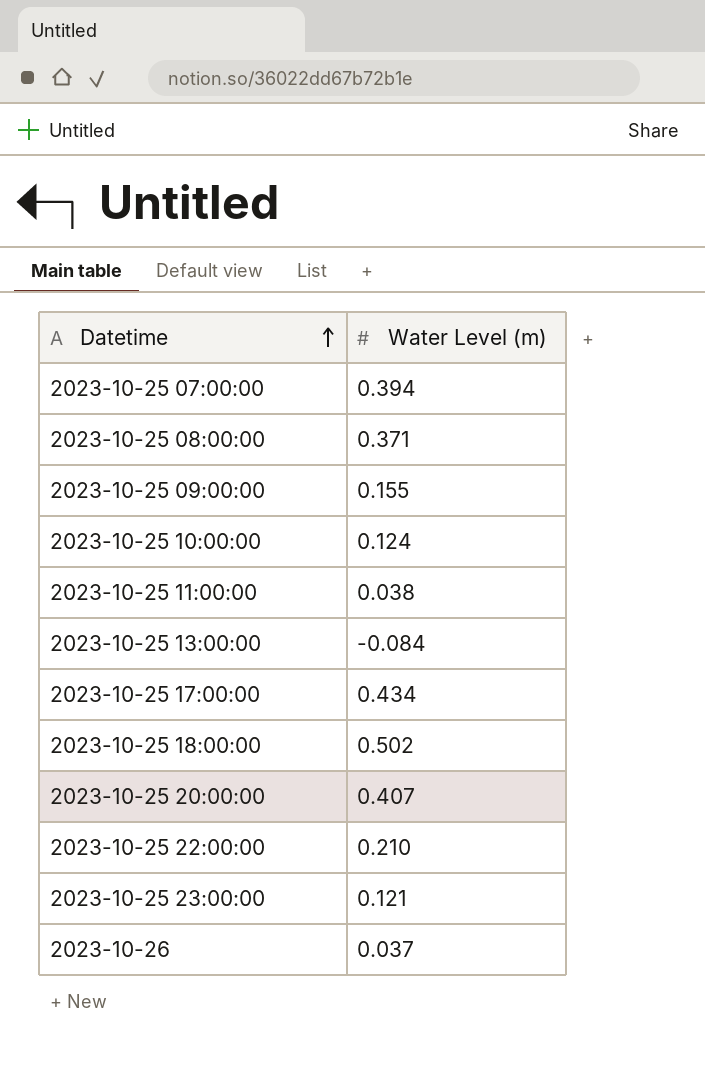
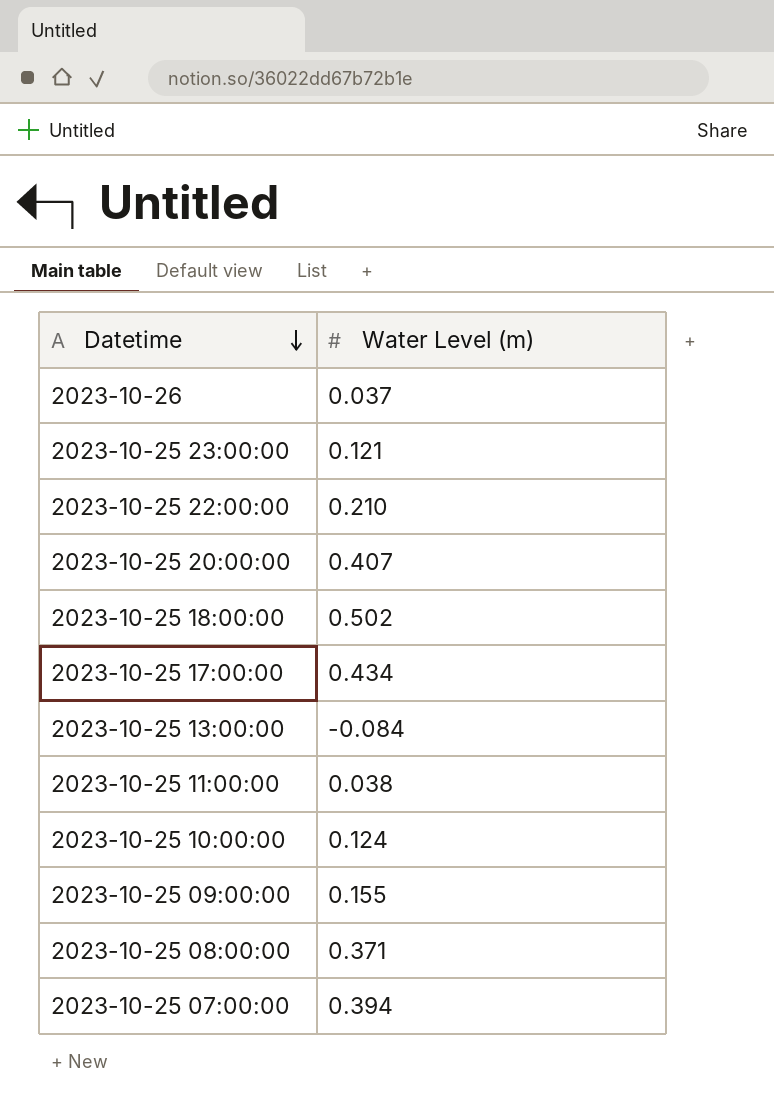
row order: Datetime ascending -> Datetime descending

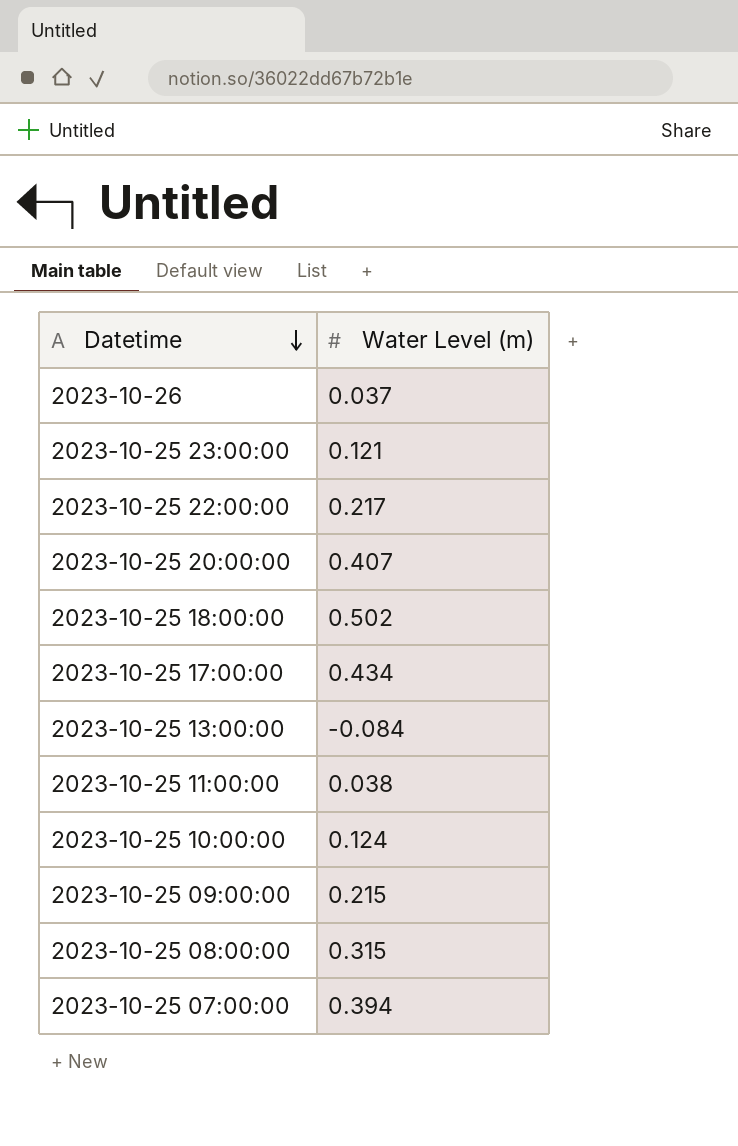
2023-10-25 22:00:00 | Water Level (m): 0.210 -> 0.217
2023-10-25 09:00:00 | Water Level (m): 0.155 -> 0.215
2023-10-25 08:00:00 | Water Level (m): 0.371 -> 0.315

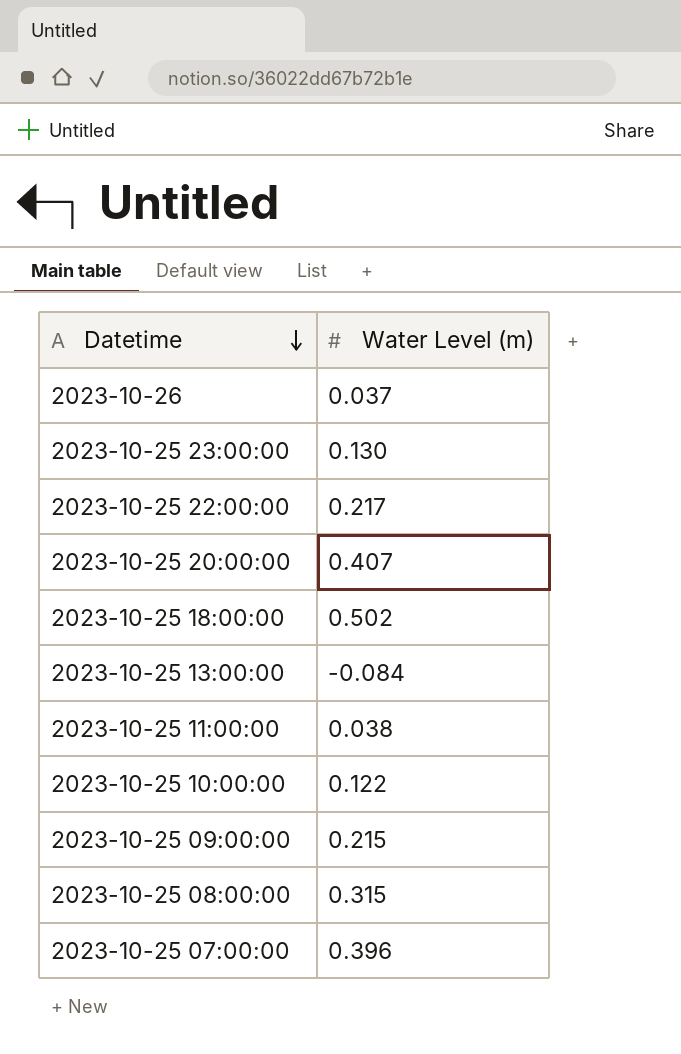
row 2023-10-25 17:00:00: 0.434 -> none
2023-10-25 23:00:00 | Water Level (m): 0.121 -> 0.130
2023-10-25 10:00:00 | Water Level (m): 0.124 -> 0.122
2023-10-25 07:00:00 | Water Level (m): 0.394 -> 0.396

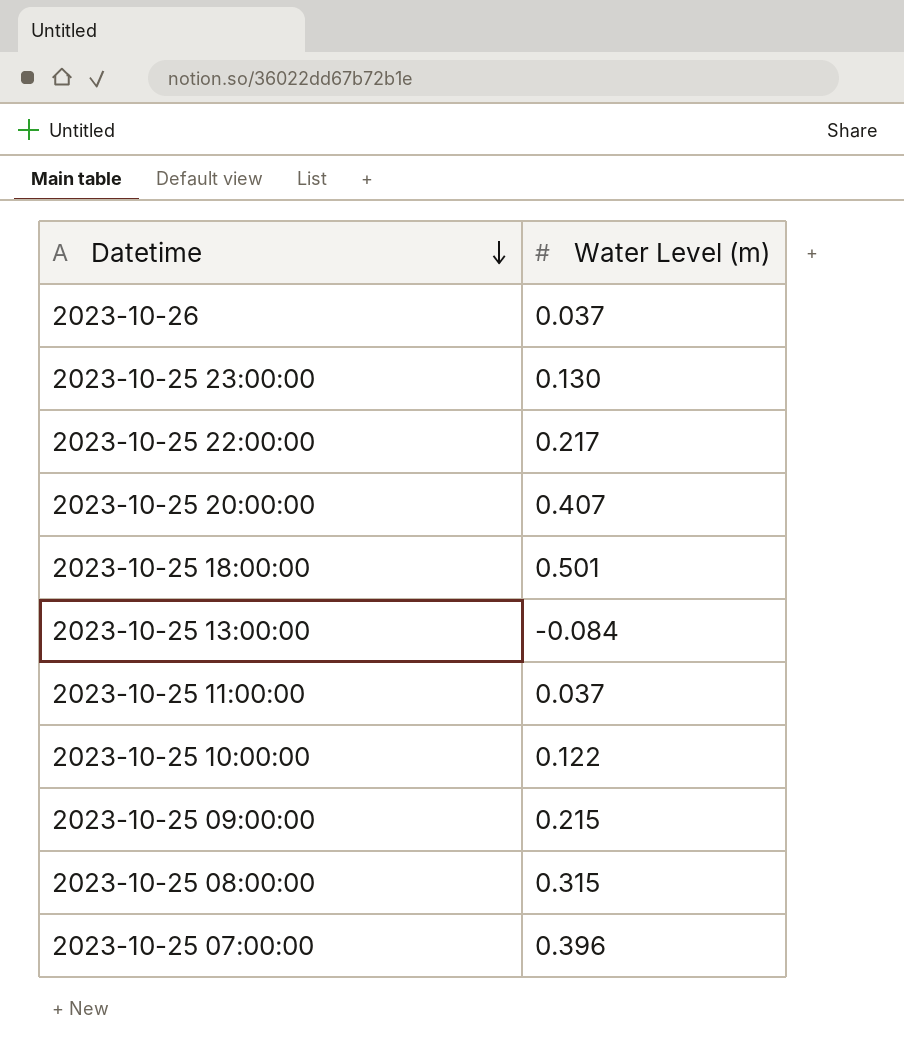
2023-10-25 18:00:00 | Water Level (m): 0.502 -> 0.501
2023-10-25 11:00:00 | Water Level (m): 0.038 -> 0.037

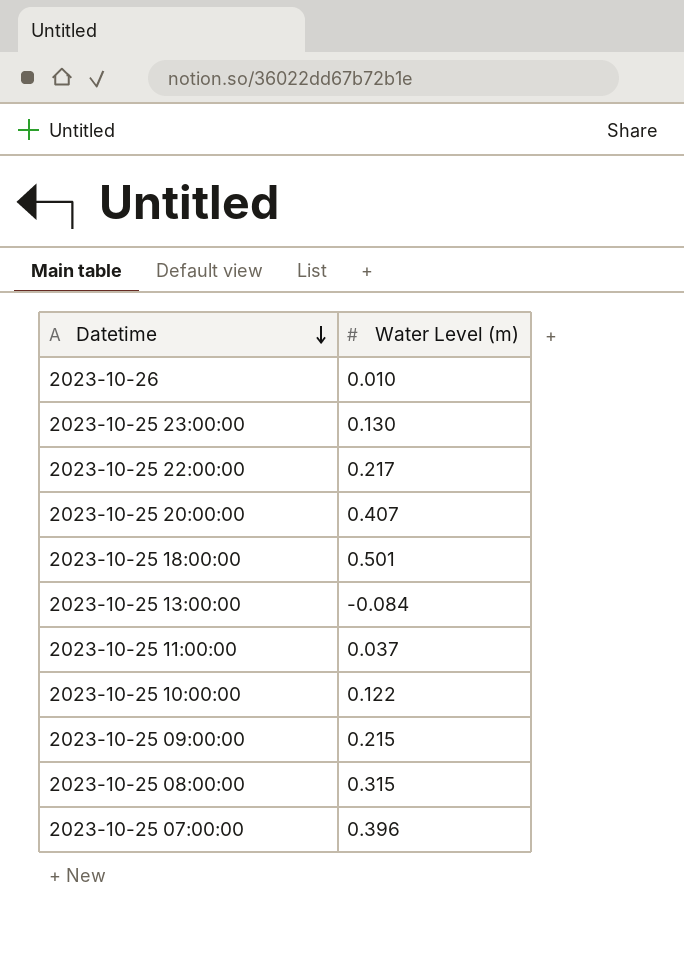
2023-10-26 | Water Level (m): 0.037 -> 0.010

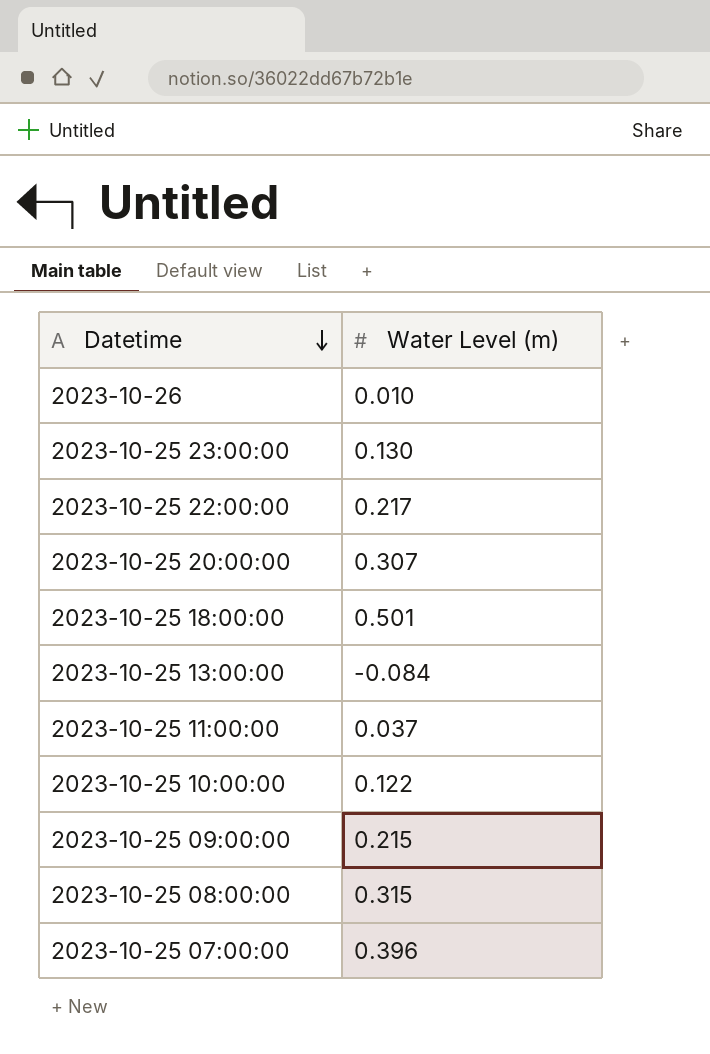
2023-10-25 20:00:00 | Water Level (m): 0.407 -> 0.307

